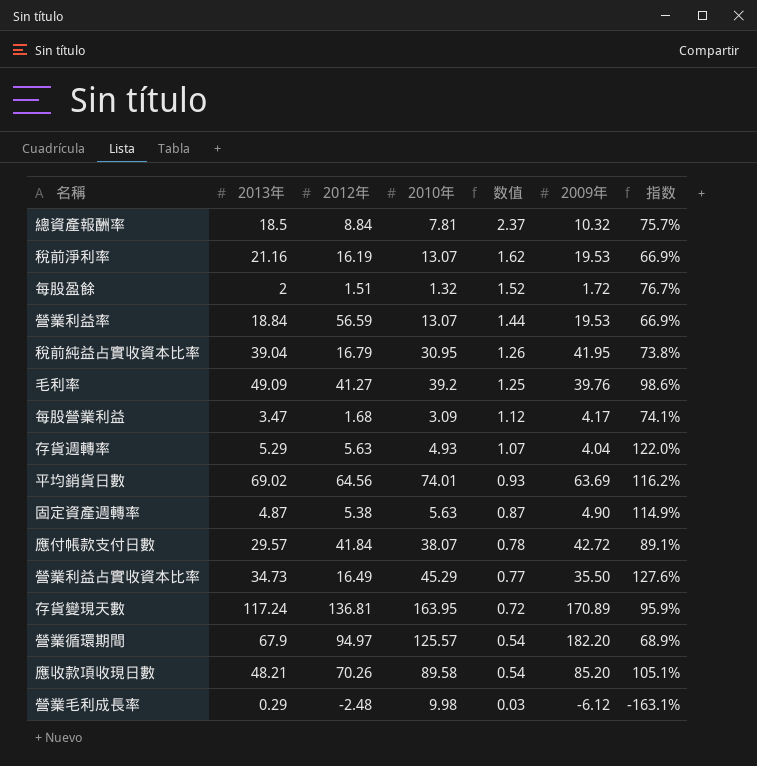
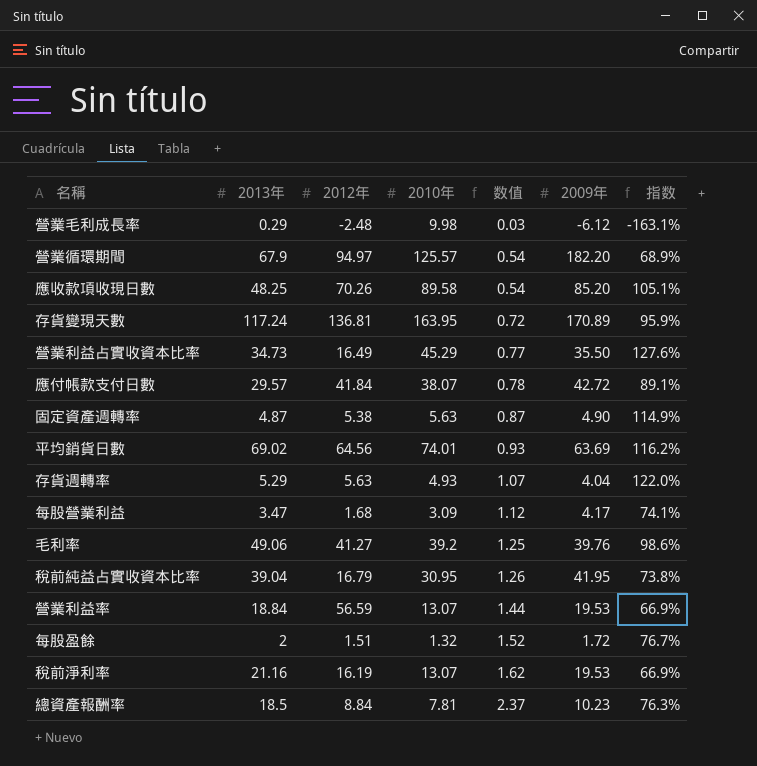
row order: 数值 descending -> 数值 ascending
應收款項收現日數 | 2013年: 48.21 -> 48.25
毛利率 | 2013年: 49.09 -> 49.06
總資產報酬率 | 2009年: 10.32 -> 10.23
總資產報酬率 | 指数: 75.7% -> 76.3%

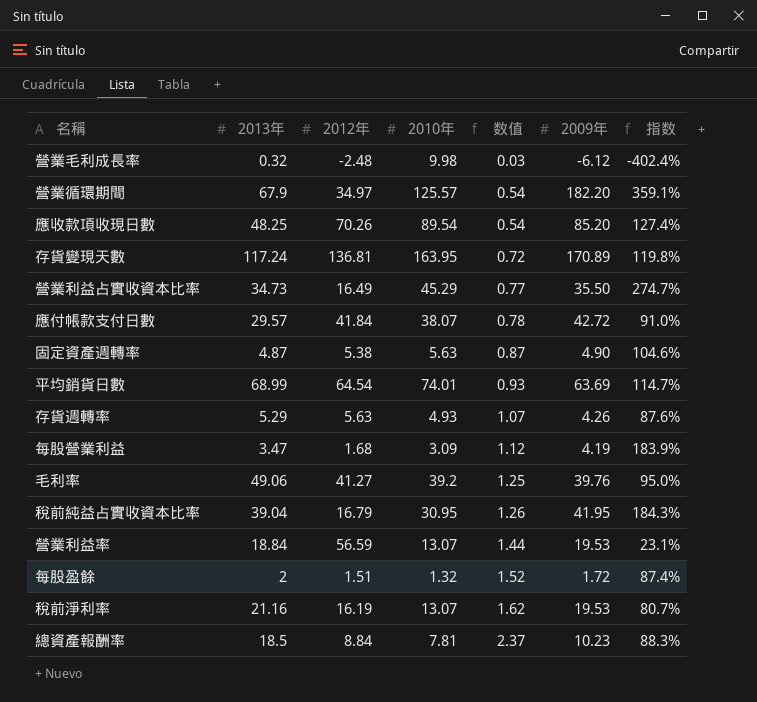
column 指数 | formula: [2010年] / [2009年] -> [2010年] / [2012年]
營業毛利成長率 | 2013年: 0.29 -> 0.32
營業循環期間 | 2012年: 94.97 -> 34.97
應收款項收現日數 | 2010年: 89.58 -> 89.54
平均銷貨日數 | 2013年: 69.02 -> 68.99
平均銷貨日數 | 2012年: 64.56 -> 64.54
存貨週轉率 | 2009年: 4.04 -> 4.26
每股營業利益 | 2009年: 4.17 -> 4.19

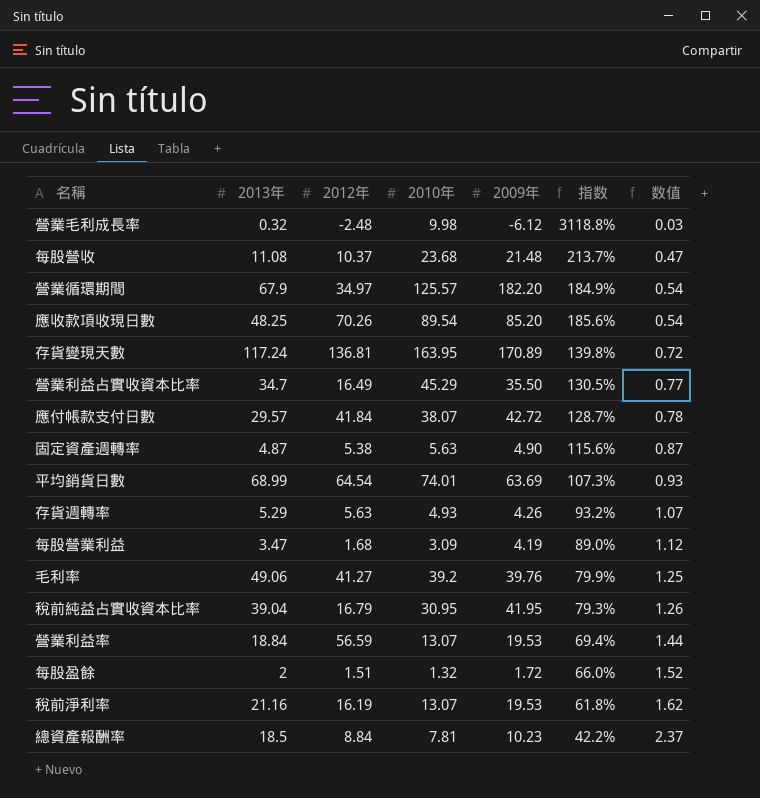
column 指数 | formula: [2010年] / [2012年] -> [2010年] / [2013年]
column 数值 | position: 5 -> 7
row 每股營收: none -> 11.08 | 10.37 | 23.68 | 21.48 | 213.7% | 0.47
營業利益占實收資本比率 | 2013年: 34.73 -> 34.7

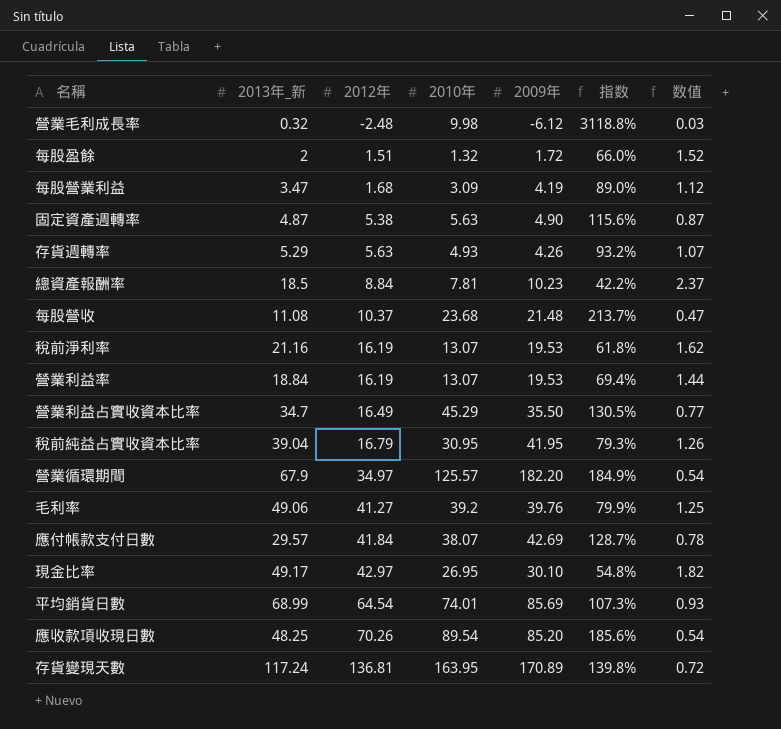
row order: 数值 ascending -> 2012年 ascending
column name: 2013年 -> 2013年_新
營業利益率 | 2012年: 56.59 -> 16.19
應付帳款支付日數 | 2009年: 42.72 -> 42.69
row 現金比率: none -> 49.17 | 42.97 | 26.95 | 30.10 | 54.8% | 1.82
平均銷貨日數 | 2009年: 63.69 -> 85.69

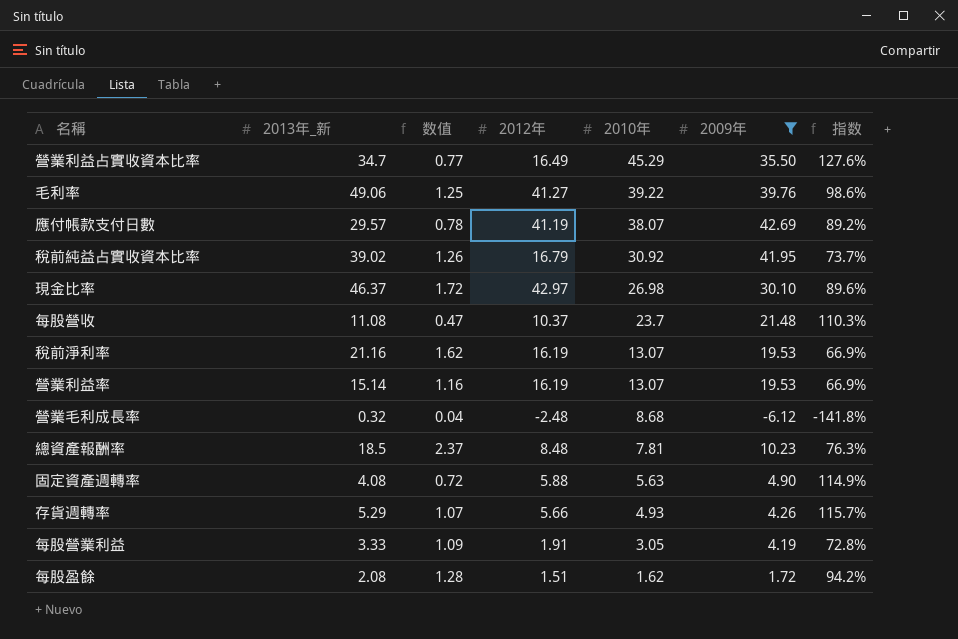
filter: none -> 2009年 <= 42.69
row order: 2012年 ascending -> 2010年 descending
column 数值 | position: 7 -> 3
column 指数 | formula: [2010年] / [2013年_新] -> [2010年] / [2009年]
毛利率 | 2010年: 39.2 -> 39.22
應付帳款支付日數 | 2012年: 41.84 -> 41.19
稅前純益占實收資本比率 | 2013年_新: 39.04 -> 39.02
稅前純益占實收資本比率 | 2010年: 30.95 -> 30.92
現金比率 | 2013年_新: 49.17 -> 46.37
現金比率 | 数值: 1.82 -> 1.72
現金比率 | 2010年: 26.95 -> 26.98
每股營收 | 2010年: 23.68 -> 23.7
營業利益率 | 2013年_新: 18.84 -> 15.14
營業利益率 | 数值: 1.44 -> 1.16
營業毛利成長率 | 数值: 0.03 -> 0.04
營業毛利成長率 | 2010年: 9.98 -> 8.68
總資產報酬率 | 2012年: 8.84 -> 8.48
固定資產週轉率 | 2013年_新: 4.87 -> 4.08
固定資產週轉率 | 数值: 0.87 -> 0.72
固定資產週轉率 | 2012年: 5.38 -> 5.88
存貨週轉率 | 2012年: 5.63 -> 5.66
每股營業利益 | 2013年_新: 3.47 -> 3.33
每股營業利益 | 数值: 1.12 -> 1.09
每股營業利益 | 2012年: 1.68 -> 1.91
每股營業利益 | 2010年: 3.09 -> 3.05
每股盈餘 | 2013年_新: 2 -> 2.08
每股盈餘 | 数值: 1.52 -> 1.28
每股盈餘 | 2010年: 1.32 -> 1.62

